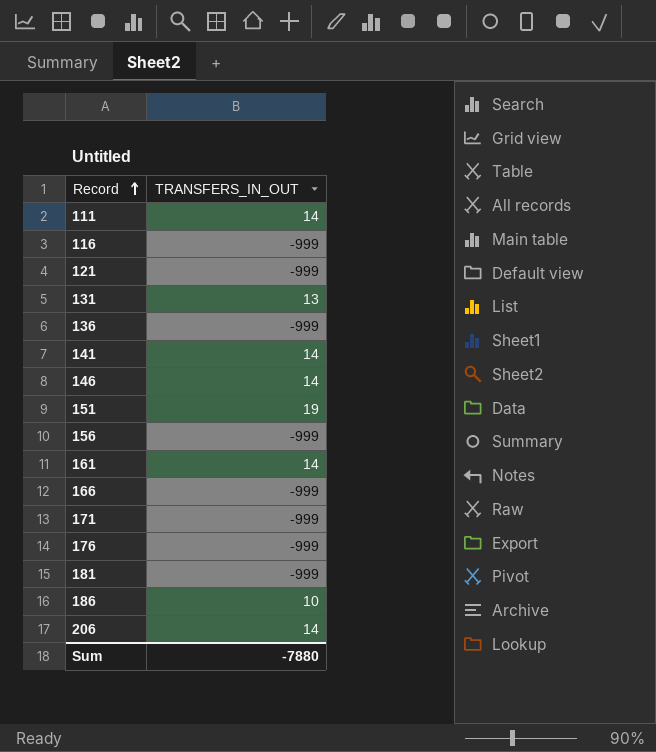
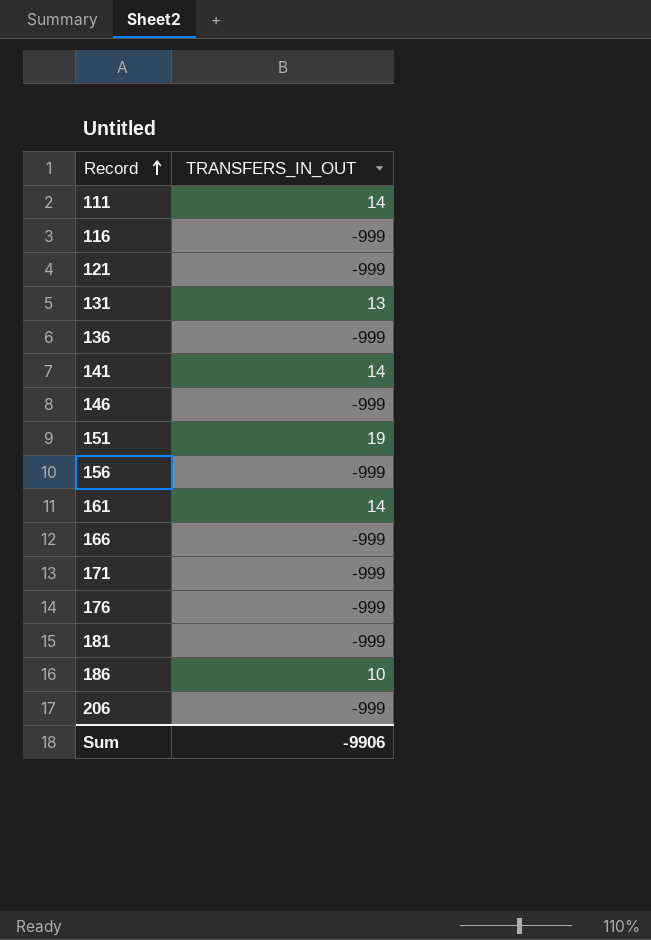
146 | TRANSFERS_IN_OUT: 14 -> -999
206 | TRANSFERS_IN_OUT: 14 -> -999
Sum | TRANSFERS_IN_OUT: -7880 -> -9906

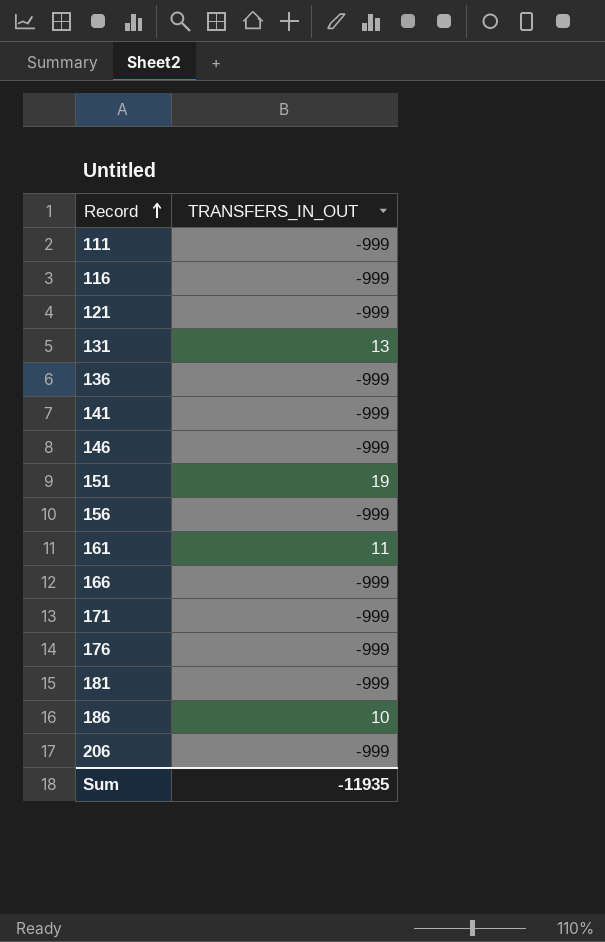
111 | TRANSFERS_IN_OUT: 14 -> -999
141 | TRANSFERS_IN_OUT: 14 -> -999
161 | TRANSFERS_IN_OUT: 14 -> 11
Sum | TRANSFERS_IN_OUT: -9906 -> -11935

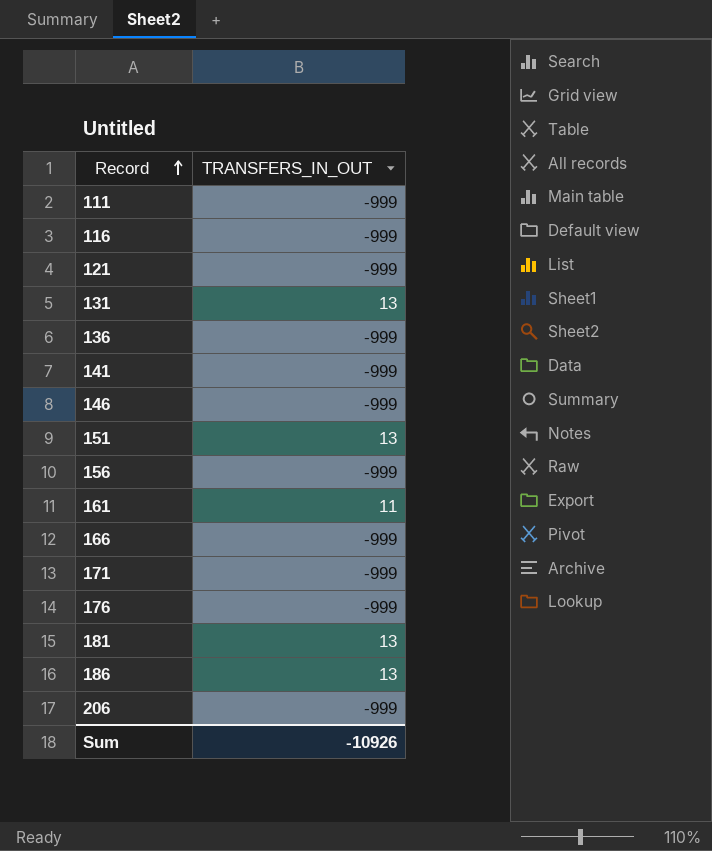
151 | TRANSFERS_IN_OUT: 19 -> 13
181 | TRANSFERS_IN_OUT: -999 -> 13
186 | TRANSFERS_IN_OUT: 10 -> 13
Sum | TRANSFERS_IN_OUT: -11935 -> -10926

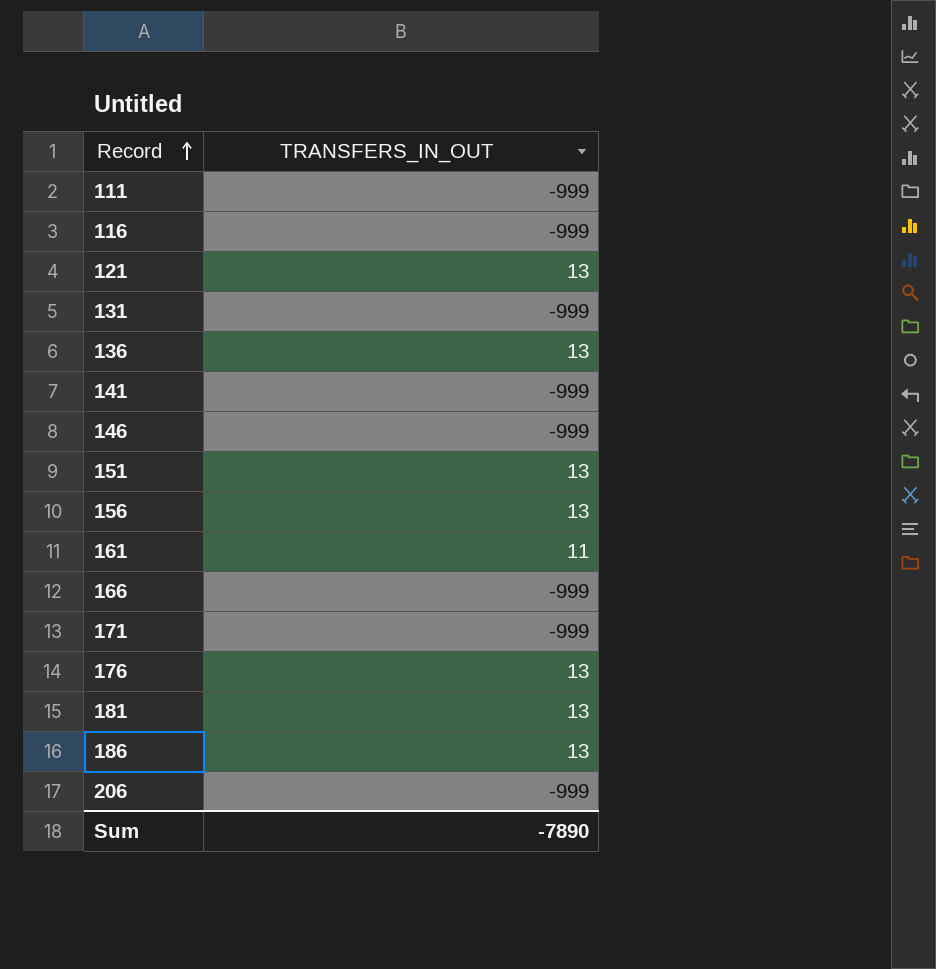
121 | TRANSFERS_IN_OUT: -999 -> 13
131 | TRANSFERS_IN_OUT: 13 -> -999
136 | TRANSFERS_IN_OUT: -999 -> 13
156 | TRANSFERS_IN_OUT: -999 -> 13
176 | TRANSFERS_IN_OUT: -999 -> 13
Sum | TRANSFERS_IN_OUT: -10926 -> -7890

